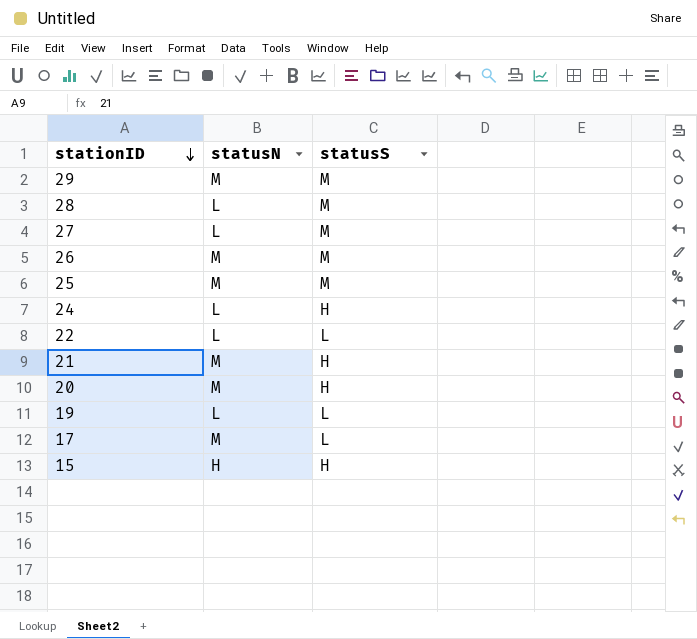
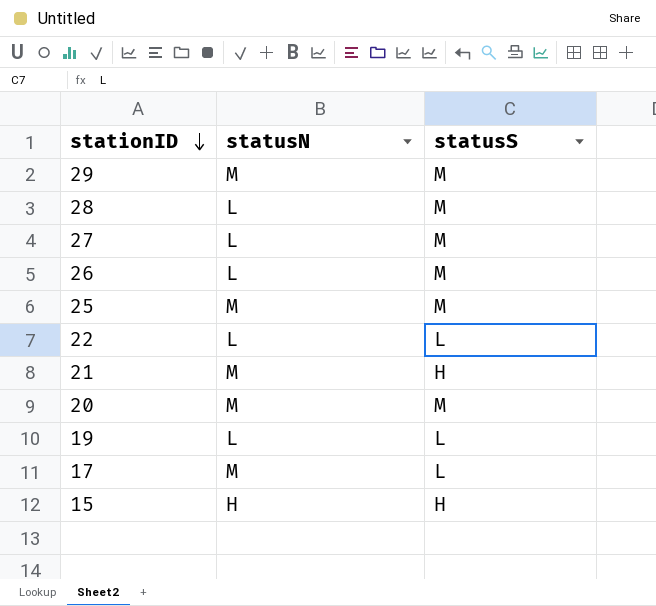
row 24: L | H -> none
26 | statusN: M -> L
20 | statusS: H -> M

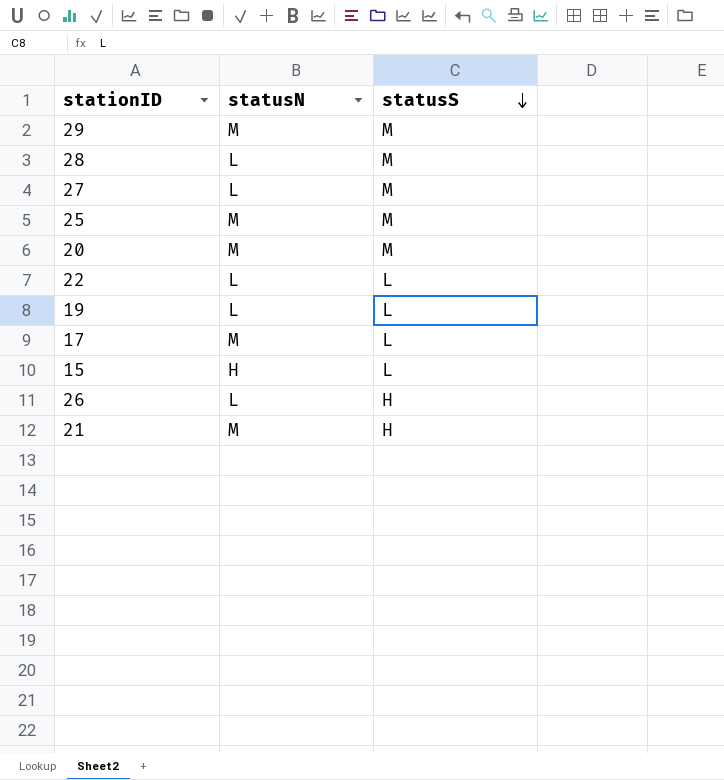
row order: stationID descending -> statusS descending
15 | statusS: H -> L
26 | statusS: M -> H

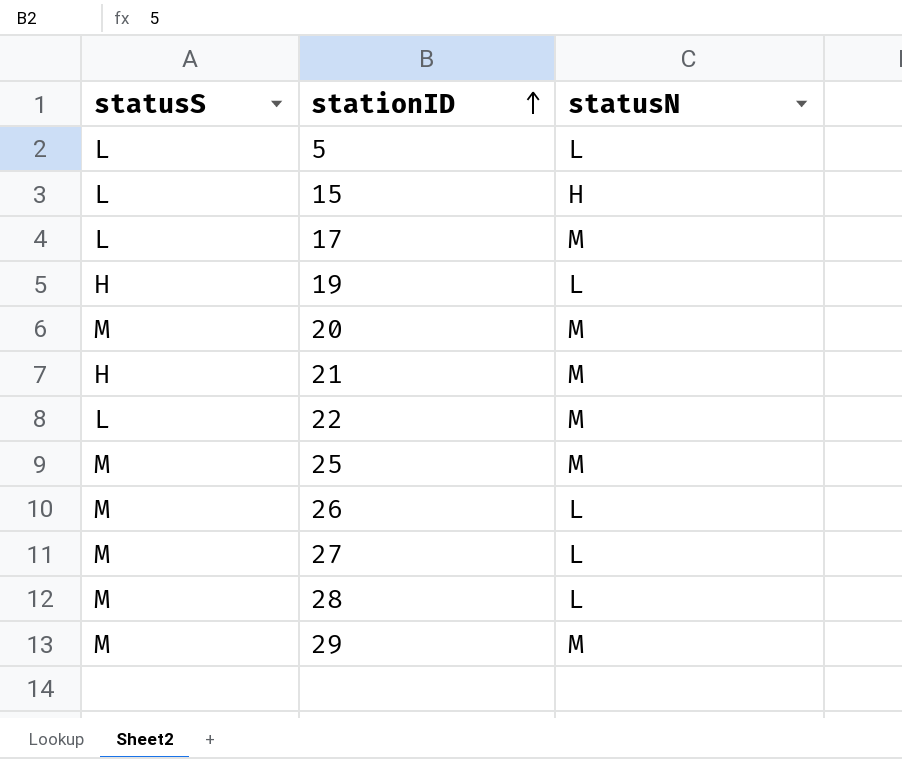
row order: statusS descending -> stationID ascending
column statusS | position: 3 -> 1
row 5: none -> L | L
19 | statusS: L -> H
22 | statusN: L -> M
26 | statusS: H -> M

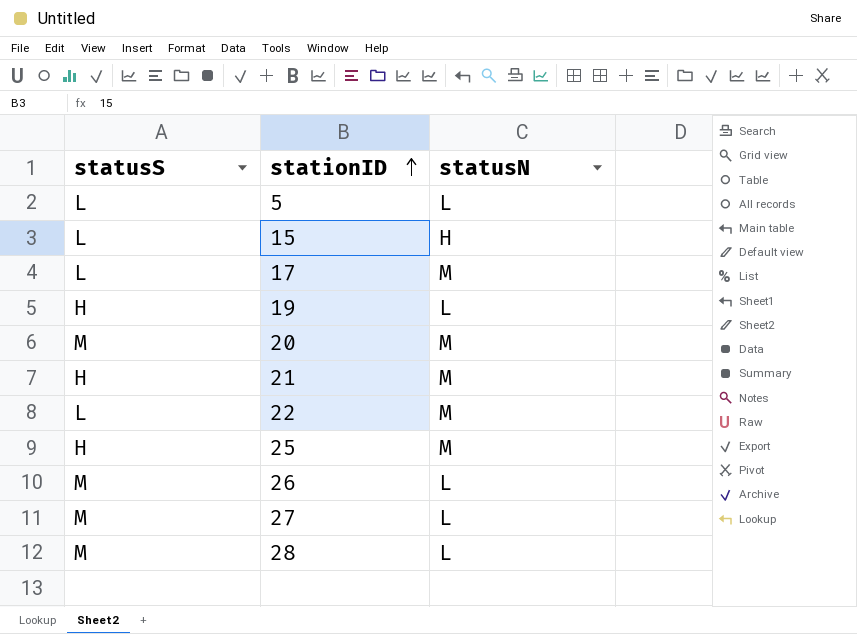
row 29: M | M -> none
25 | statusS: M -> H

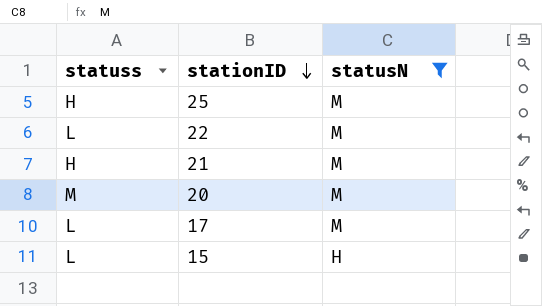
filter: none -> statusN != L
row order: stationID ascending -> stationID descending
column name: statusS -> statuss

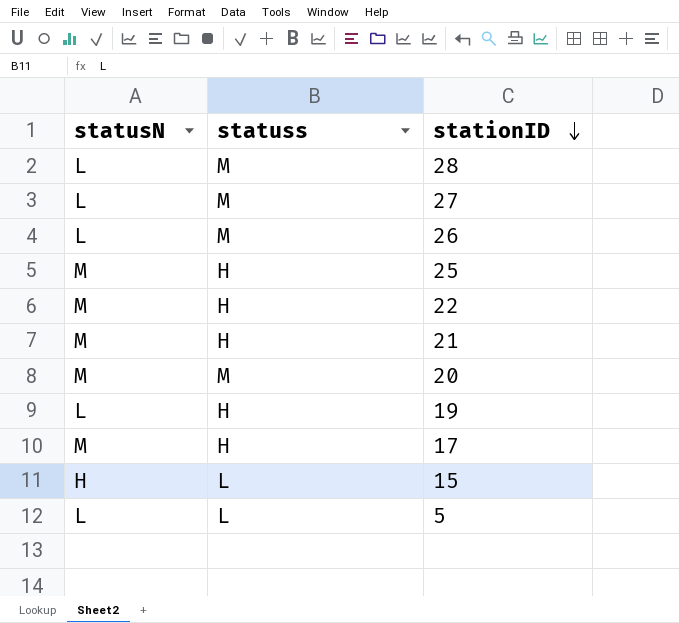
filter: statusN != L -> none
column statusN | position: 3 -> 1
22 | statuss: L -> H
17 | statuss: L -> H

